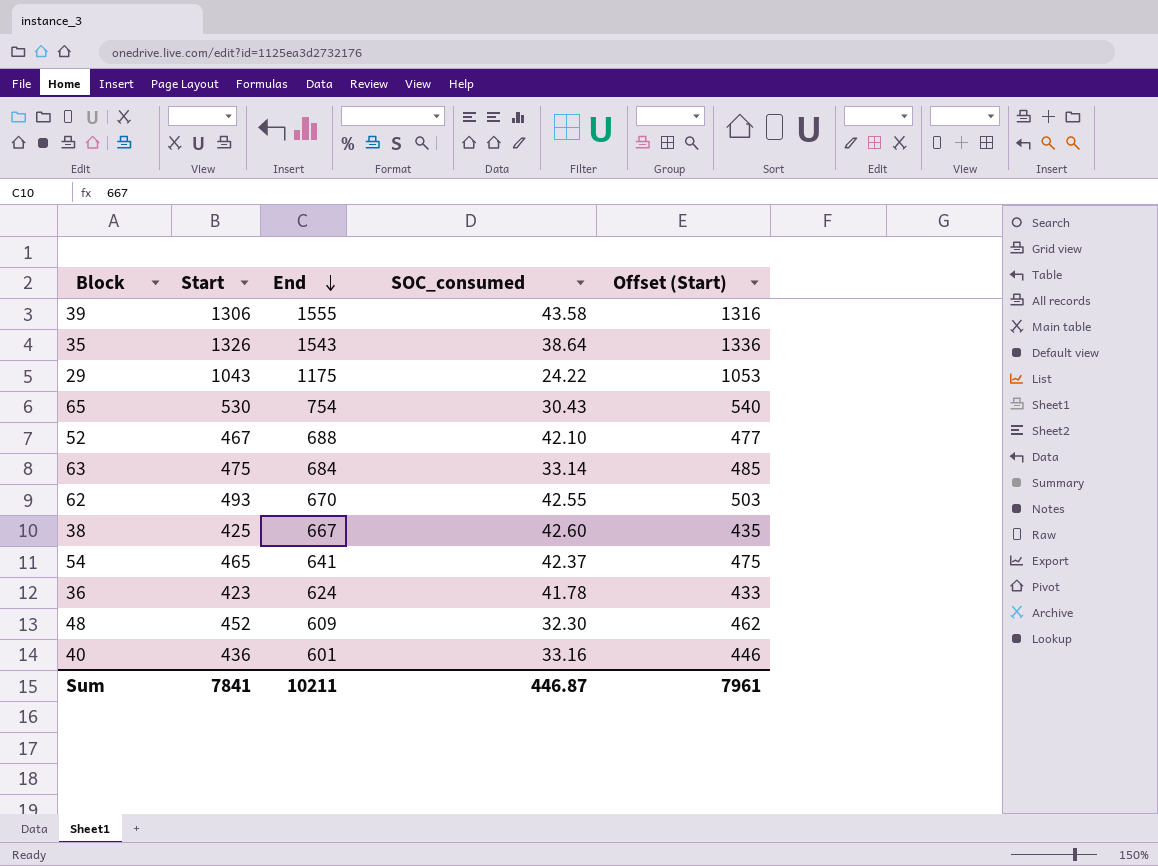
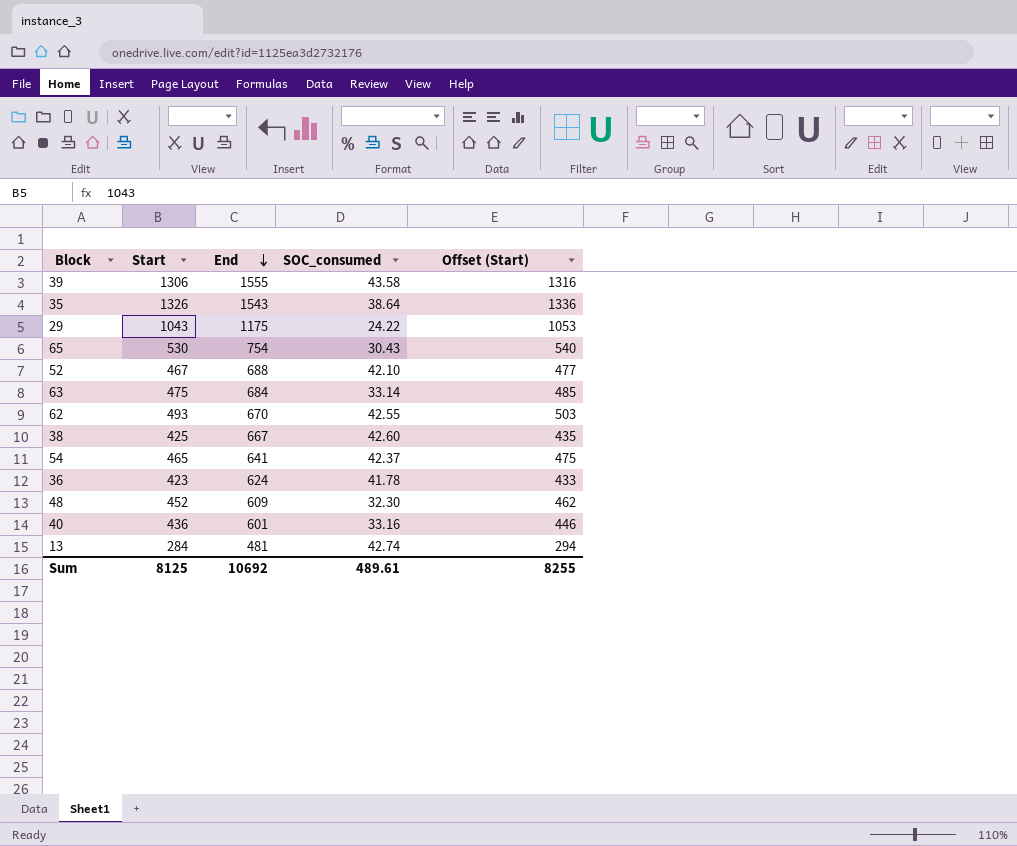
row 13: none -> 284 | 481 | 42.74 | 294
Sum | Start: 7841 -> 8125
Sum | End: 10211 -> 10692
Sum | SOC_consumed: 446.87 -> 489.61
Sum | Offset (Start): 7961 -> 8255

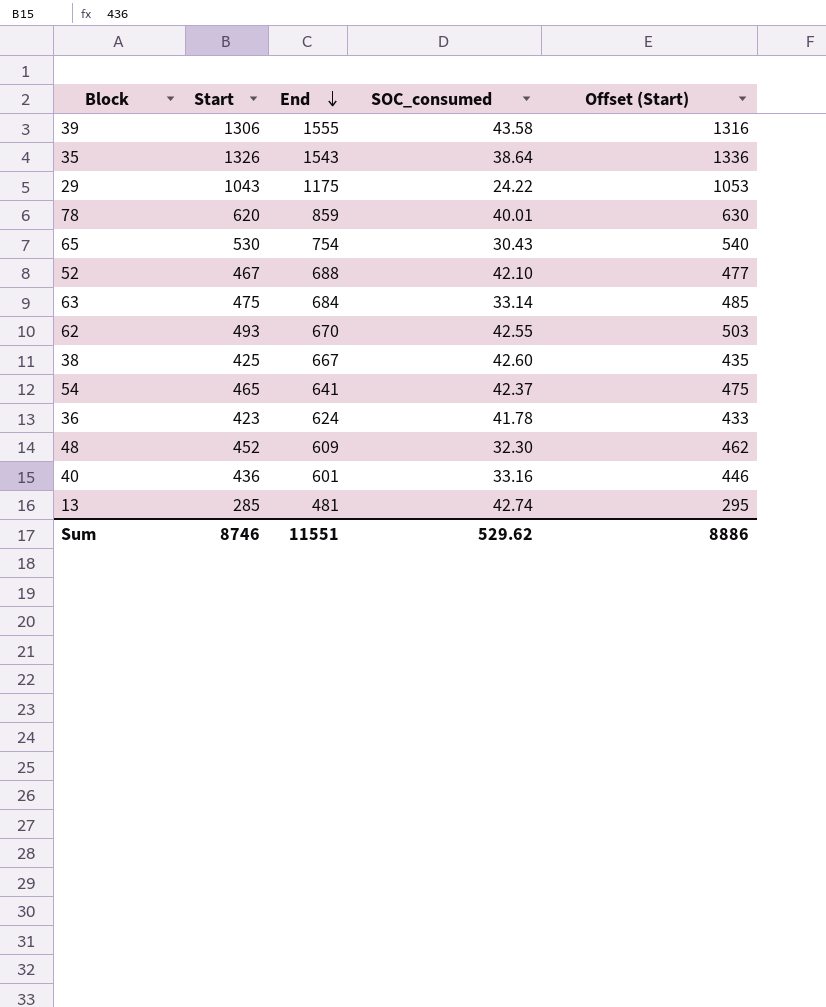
row 78: none -> 620 | 859 | 40.01 | 630
13 | Start: 284 -> 285
13 | Offset (Start): 294 -> 295
Sum | Start: 8125 -> 8746
Sum | End: 10692 -> 11551
Sum | SOC_consumed: 489.61 -> 529.62
Sum | Offset (Start): 8255 -> 8886

